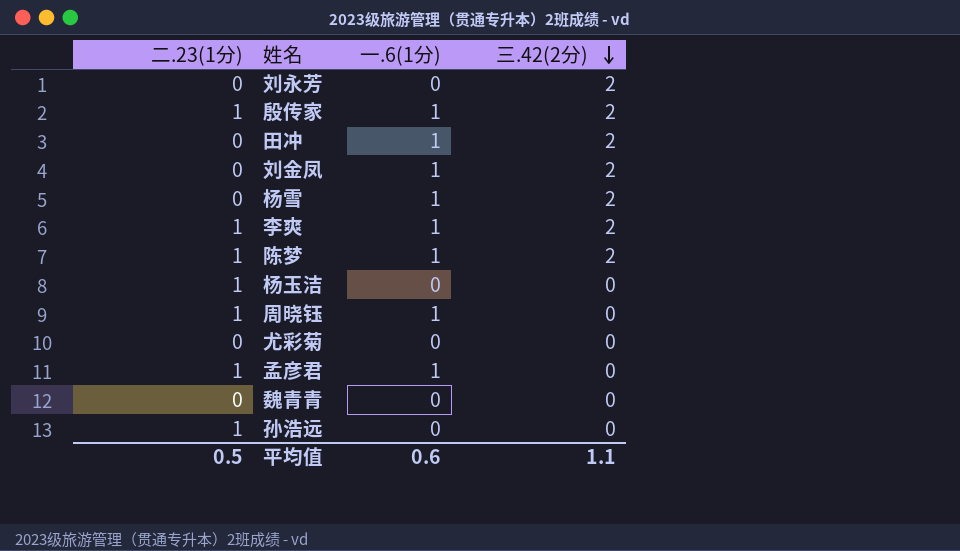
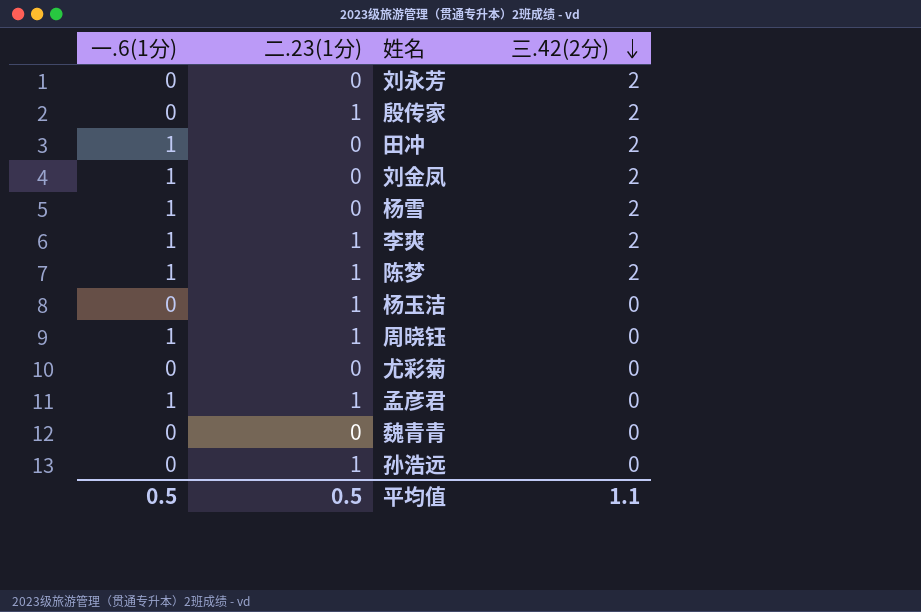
column 一.6(1分) | position: 3 -> 1
殷传家 | 一.6(1分): 1 -> 0
平均值 | 一.6(1分): 0.6 -> 0.5

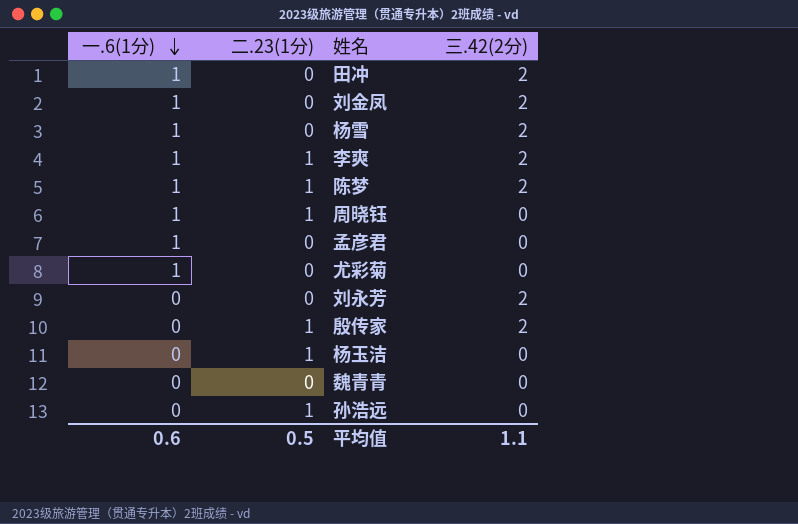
row order: 三.42(2分) descending -> 一.6(1分) descending
孟彦君 | 二.23(1分): 1 -> 0
尤彩菊 | 一.6(1分): 0 -> 1
平均值 | 一.6(1分): 0.5 -> 0.6

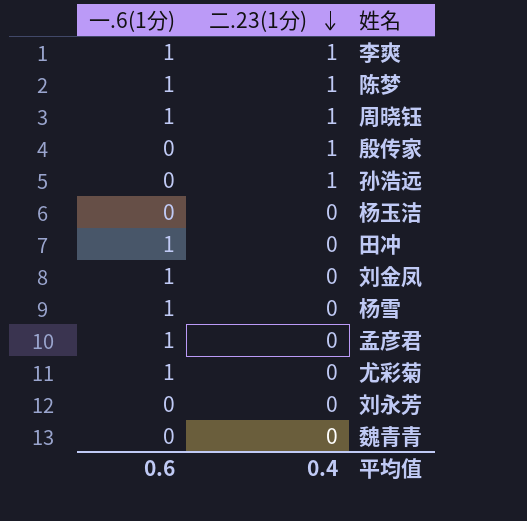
row order: 一.6(1分) descending -> 二.23(1分) descending
column 三.42(2分) | position: 4 -> none
杨玉洁 | 二.23(1分): 1 -> 0
平均值 | 二.23(1分): 0.5 -> 0.4

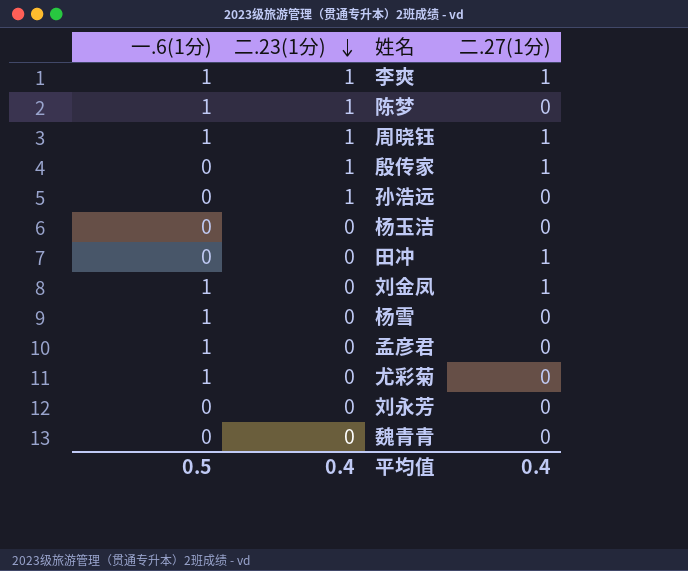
column 二.27(1分) | position: none -> 4
田冲 | 一.6(1分): 1 -> 0
平均值 | 一.6(1分): 0.6 -> 0.5

